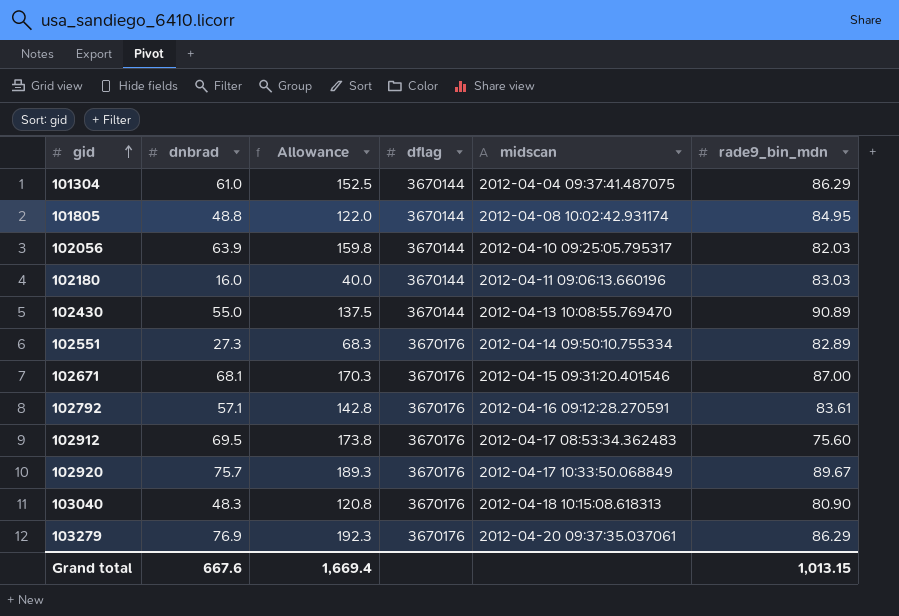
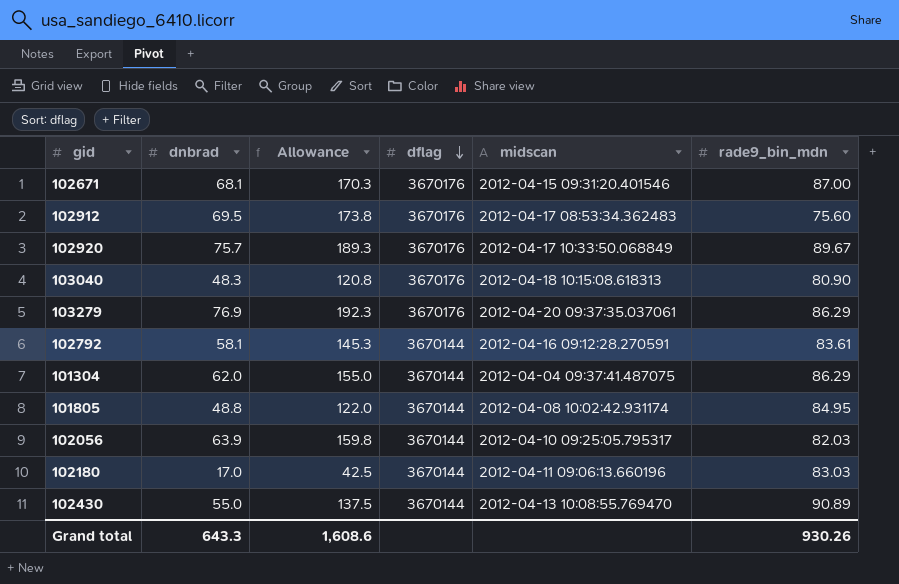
row order: gid ascending -> dflag descending
row 102551: 27.3 | 68.3 | 3670176 | 2012-04-14 09:50:10.755334 | 82.89 -> none
102792 | dnbrad: 57.1 -> 58.1
102792 | Allowance: 142.8 -> 145.3
102792 | dflag: 3670176 -> 3670144
101304 | dnbrad: 61.0 -> 62.0
101304 | Allowance: 152.5 -> 155.0
102180 | dnbrad: 16.0 -> 17.0
102180 | Allowance: 40.0 -> 42.5
Grand total | dnbrad: 667.6 -> 643.3
Grand total | Allowance: 1,669.4 -> 1,608.6
Grand total | rade9_bin_mdn: 1,013.15 -> 930.26

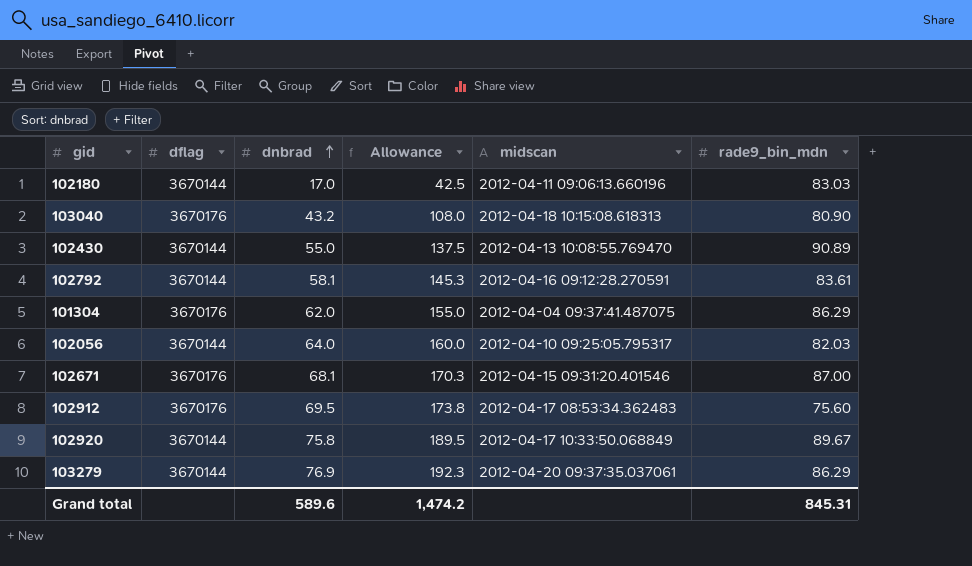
row order: dflag descending -> dnbrad ascending
column dflag | position: 4 -> 2
row 101805: 48.8 | 122.0 | 3670144 | 2012-04-08 10:02:42.931174 | 84.95 -> none
103040 | dnbrad: 48.3 -> 43.2
103040 | Allowance: 120.8 -> 108.0
101304 | dflag: 3670144 -> 3670176
102056 | dnbrad: 63.9 -> 64.0
102056 | Allowance: 159.8 -> 160.0
102920 | dflag: 3670176 -> 3670144
102920 | dnbrad: 75.7 -> 75.8
102920 | Allowance: 189.3 -> 189.5
103279 | dflag: 3670176 -> 3670144
Grand total | dnbrad: 643.3 -> 589.6
Grand total | Allowance: 1,608.6 -> 1,474.2
Grand total | rade9_bin_mdn: 930.26 -> 845.31

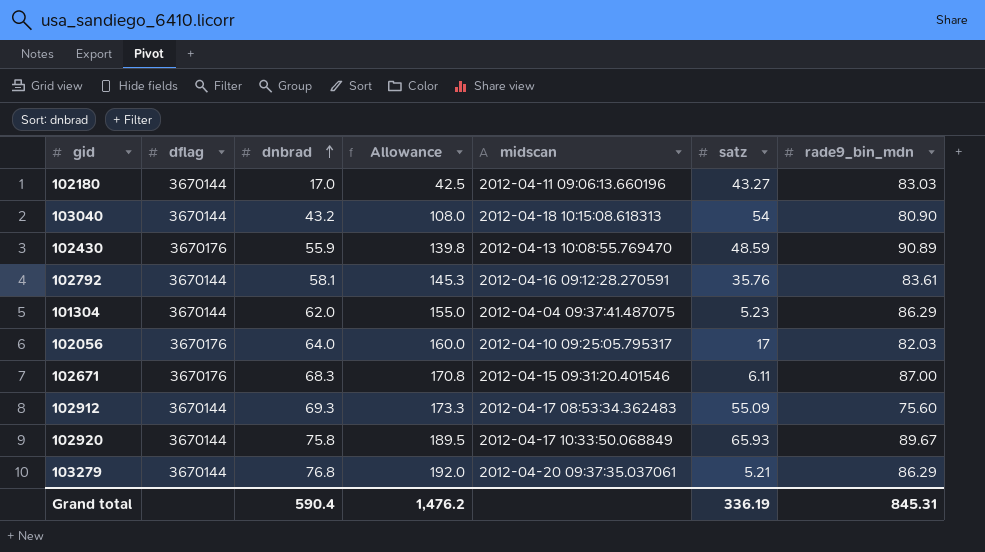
column satz | position: none -> 6
103040 | dflag: 3670176 -> 3670144
102430 | dflag: 3670144 -> 3670176
102430 | dnbrad: 55.0 -> 55.9
102430 | Allowance: 137.5 -> 139.8
101304 | dflag: 3670176 -> 3670144
102056 | dflag: 3670144 -> 3670176
102671 | dnbrad: 68.1 -> 68.3
102671 | Allowance: 170.3 -> 170.8
102912 | dflag: 3670176 -> 3670144
102912 | dnbrad: 69.5 -> 69.3
102912 | Allowance: 173.8 -> 173.3
103279 | dnbrad: 76.9 -> 76.8
103279 | Allowance: 192.3 -> 192.0
Grand total | dnbrad: 589.6 -> 590.4
Grand total | Allowance: 1,474.2 -> 1,476.2

